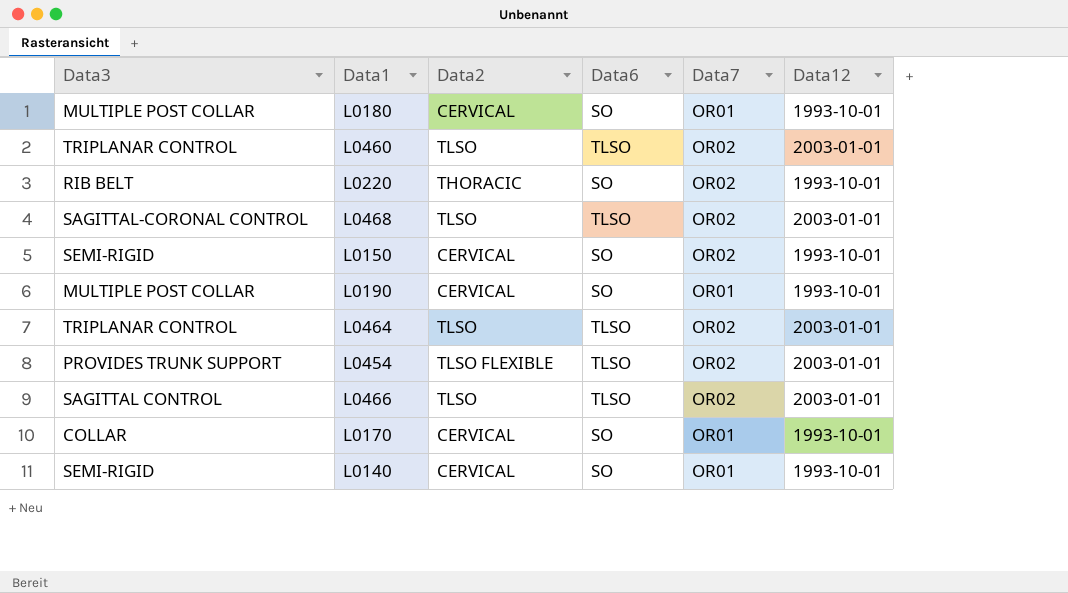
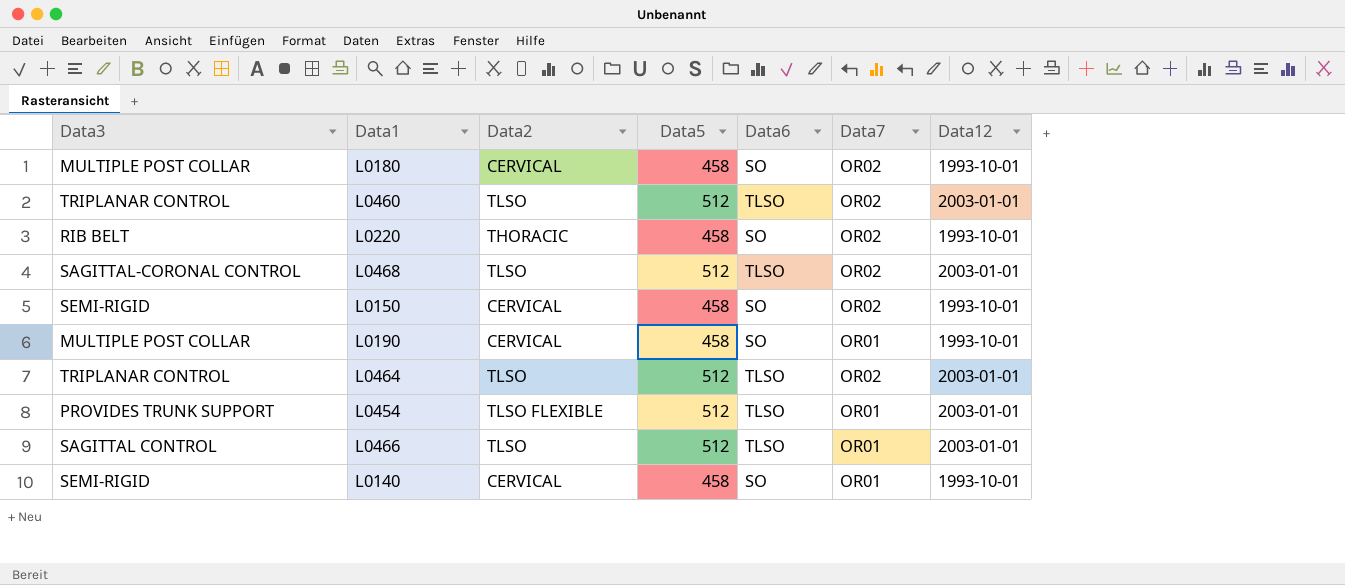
column Data5 | position: none -> 4
row L0170: COLLAR | CERVICAL | SO | OR01 | 1993-10-01 -> none
L0180 | Data7: OR01 -> OR02
L0454 | Data7: OR02 -> OR01
L0466 | Data7: OR02 -> OR01

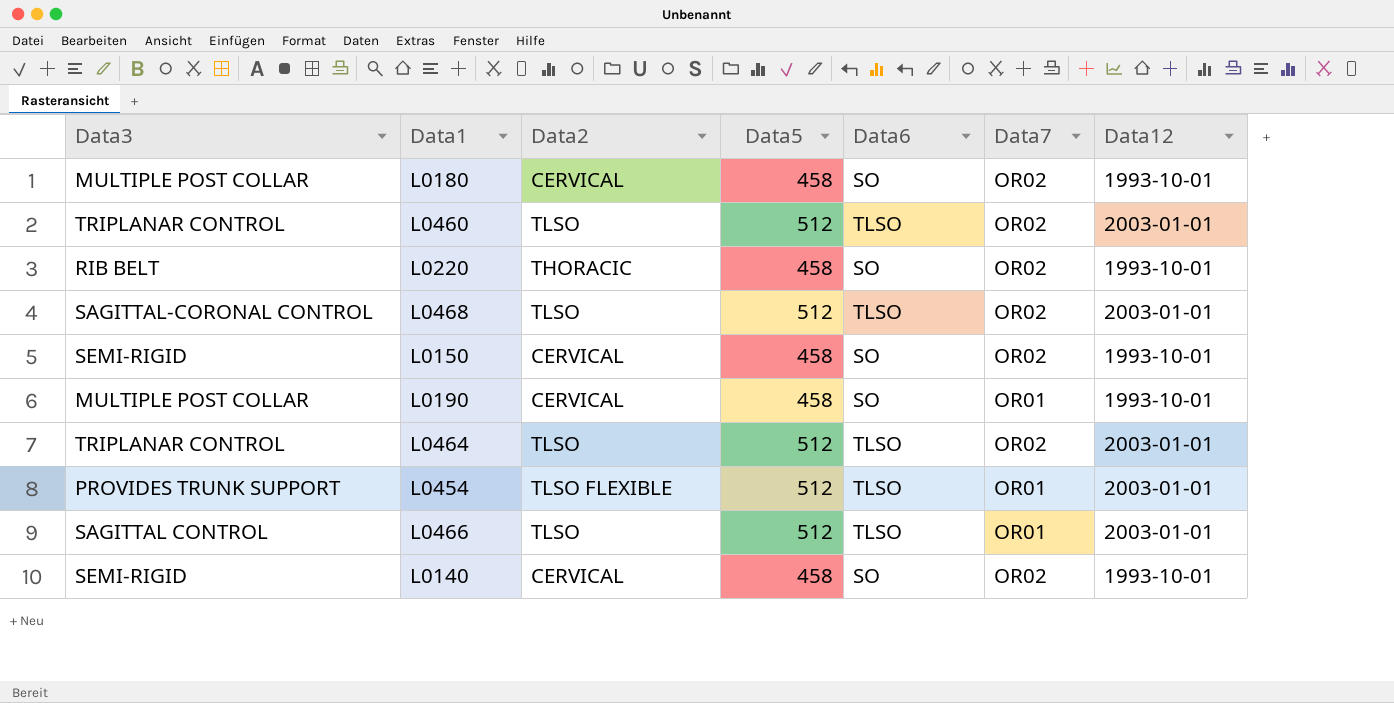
L0140 | Data7: OR01 -> OR02

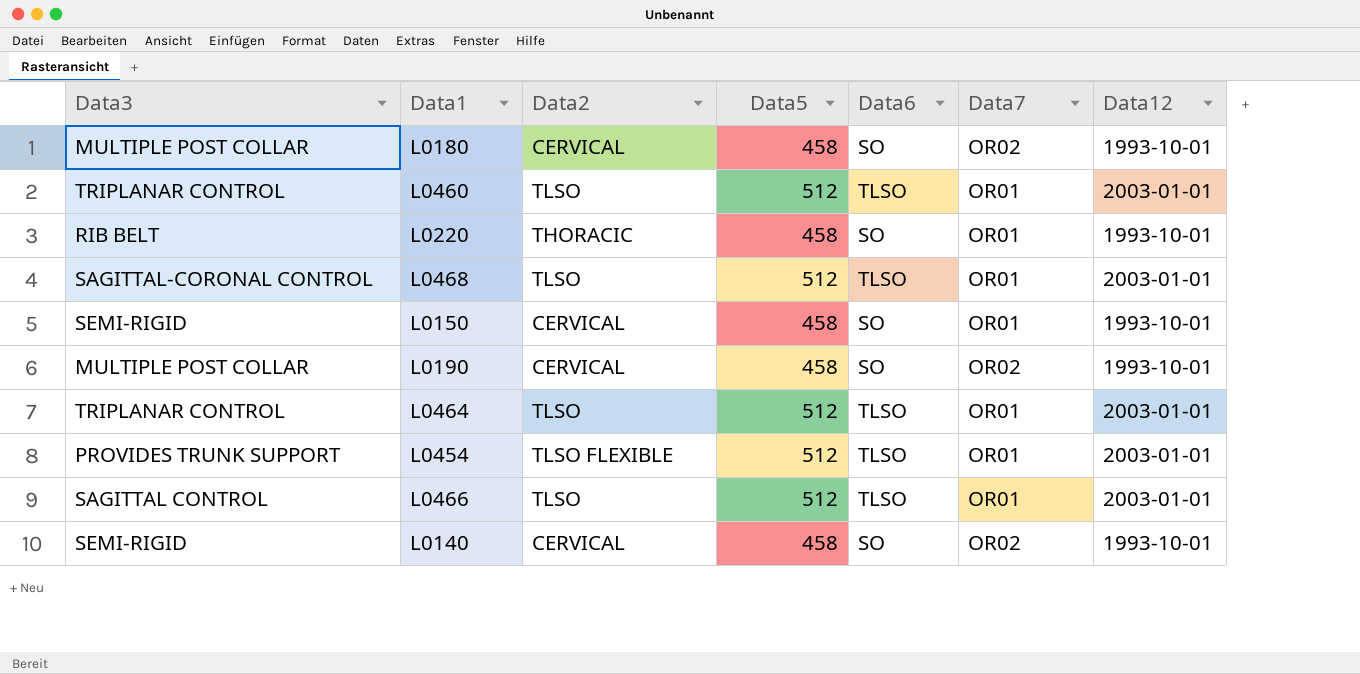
L0460 | Data7: OR02 -> OR01
L0220 | Data7: OR02 -> OR01
L0468 | Data7: OR02 -> OR01
L0150 | Data7: OR02 -> OR01
L0190 | Data7: OR01 -> OR02
L0464 | Data7: OR02 -> OR01

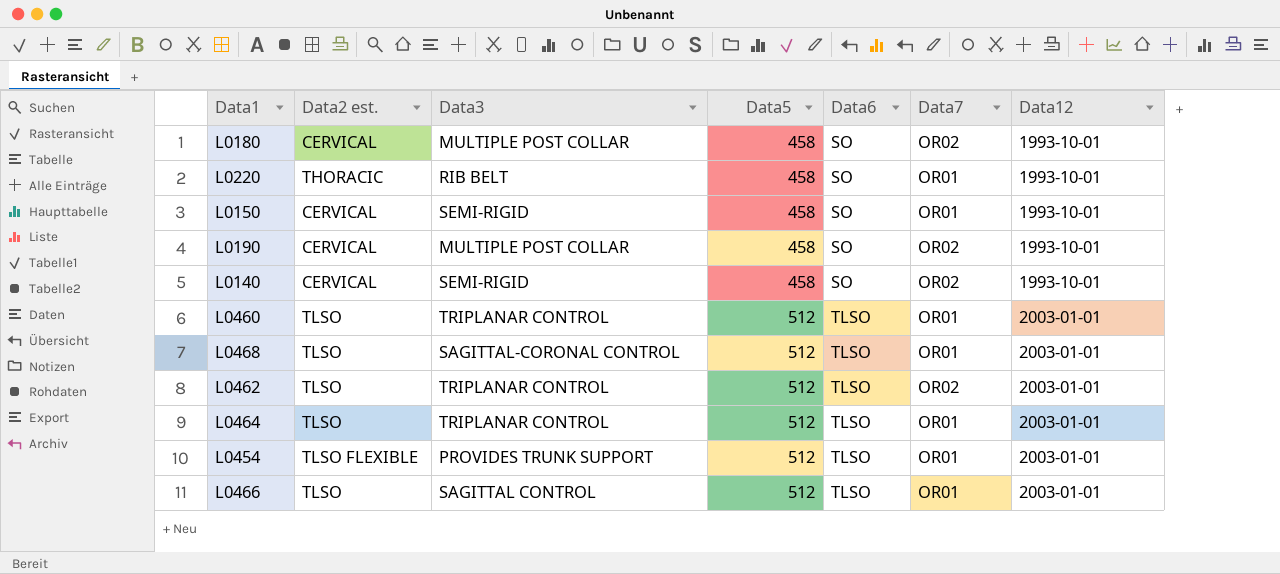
row order: none -> Data5 ascending
column name: Data2 -> Data2 est.
column Data3 | position: 1 -> 3
row L0462: none -> TLSO | TRIPLANAR CONTROL | 512 | TLSO | OR02 | 2003-01-01

